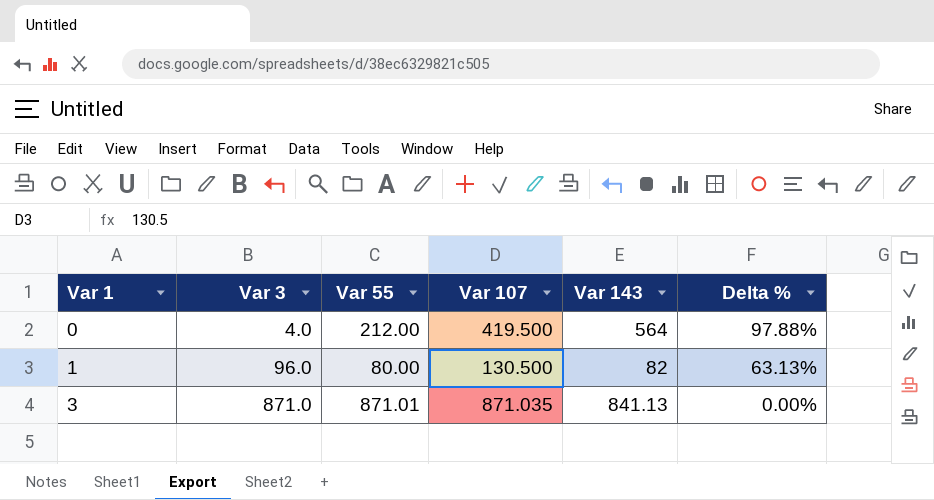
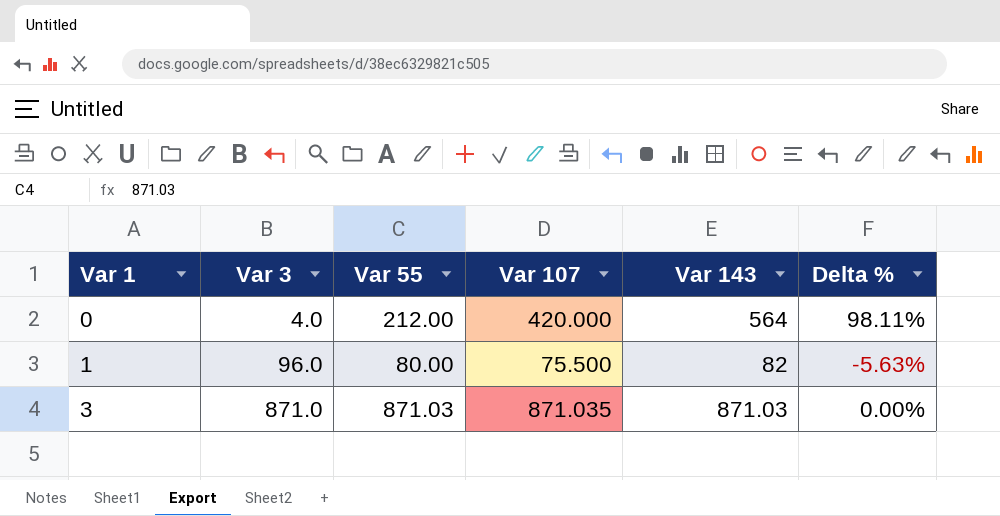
0 | Var 107: 419.500 -> 420.000
0 | Delta %: 97.88% -> 98.11%
1 | Var 107: 130.500 -> 75.500
1 | Delta %: 63.13% -> -5.63%
3 | Var 55: 871.01 -> 871.03
3 | Var 143: 841.13 -> 871.03

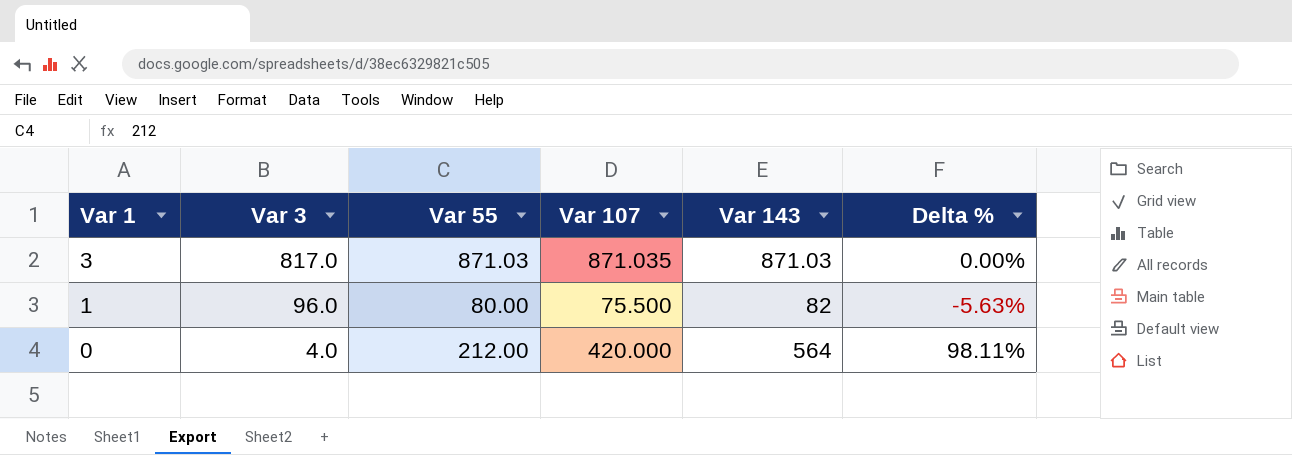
row order: Var 1 ascending -> Var 1 descending
3 | Var 3: 871.0 -> 817.0

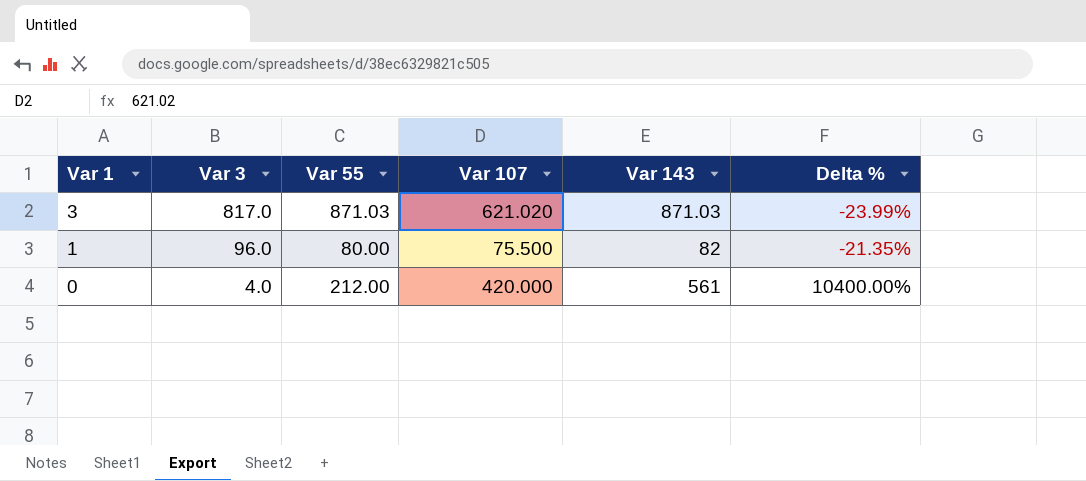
column Delta % | formula: ([Var 107] - [Var 55]) / [Var 55] -> ([Var 107] - [Var 3]) / [Var 3]
3 | Var 107: 871.035 -> 621.020
0 | Var 143: 564 -> 561

